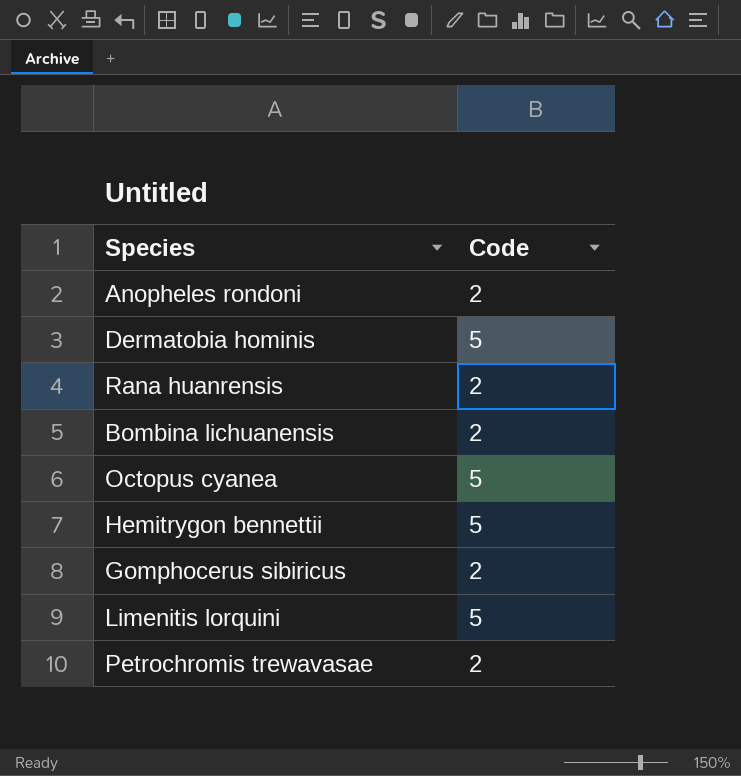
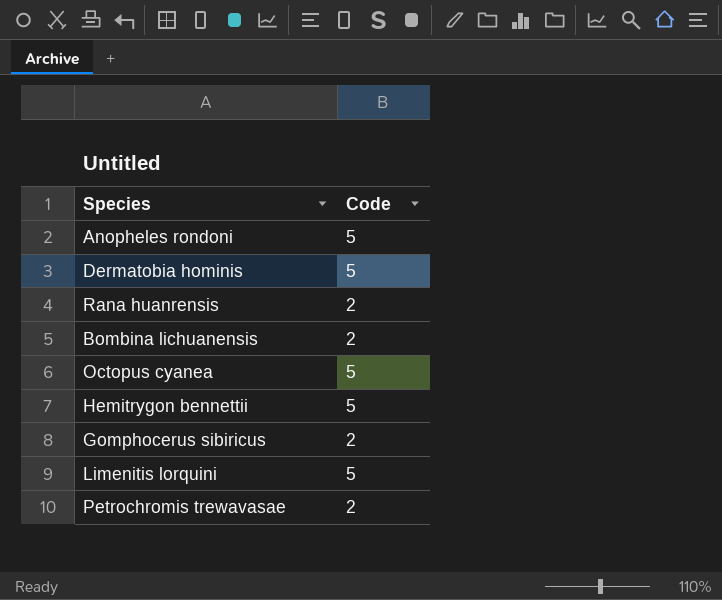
Anopheles rondoni | Code: 2 -> 5

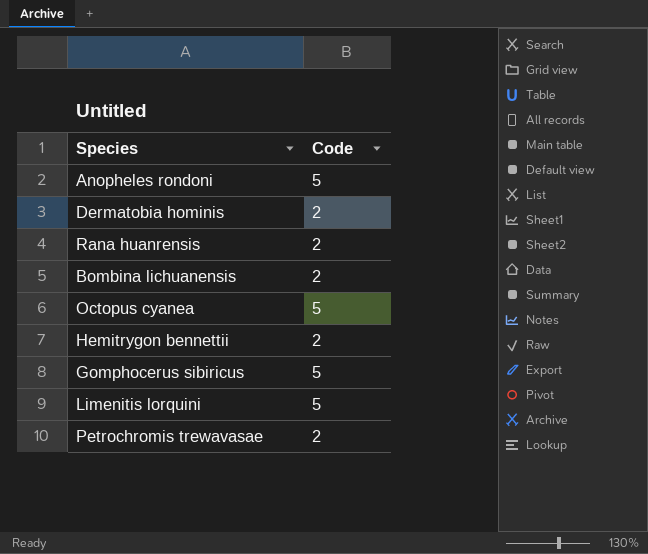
Dermatobia hominis | Code: 5 -> 2
Hemitrygon bennettii | Code: 5 -> 2
Gomphocerus sibiricus | Code: 2 -> 5

